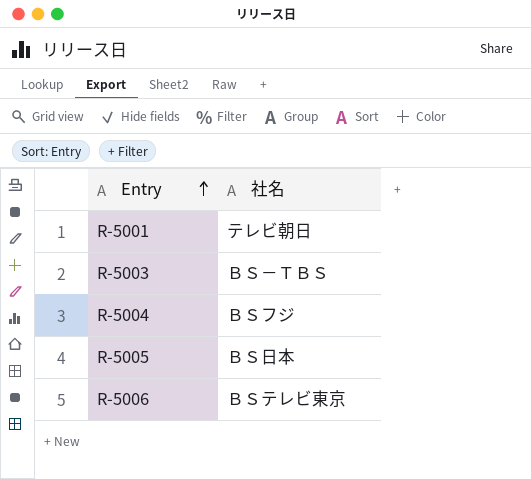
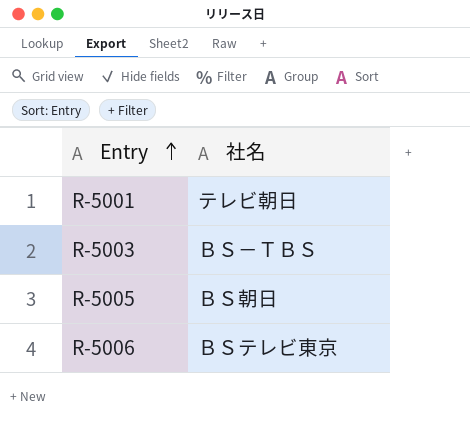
row R-5004: ＢＳフジ -> none
R-5005 | 社名: ＢＳ日本 -> ＢＳ朝日

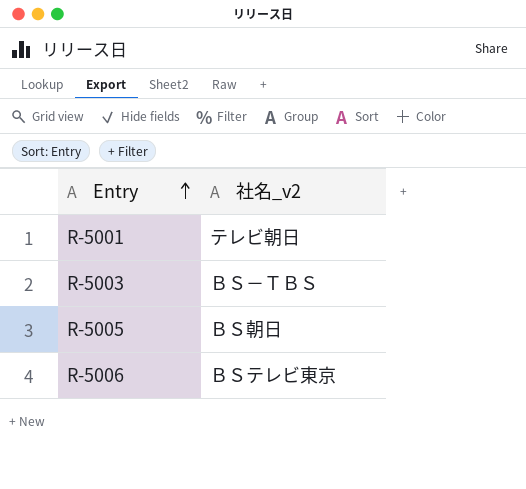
column name: 社名 -> 社名_v2

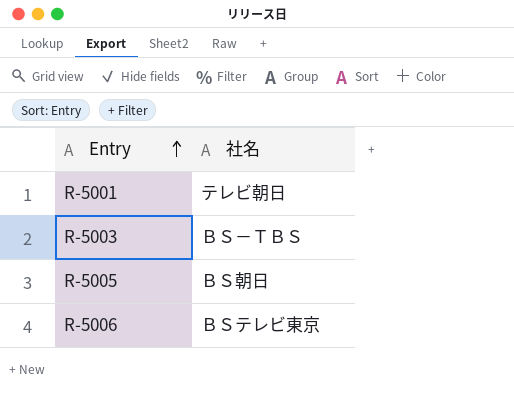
column name: 社名_v2 -> 社名

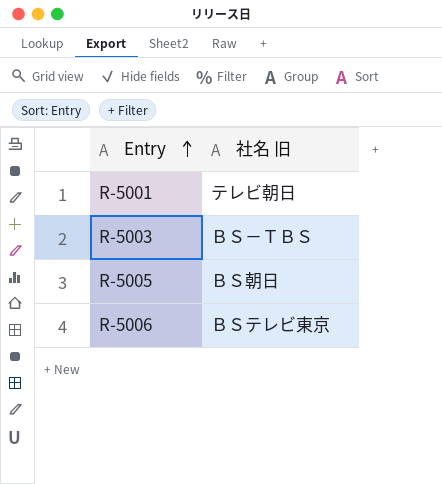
column name: 社名 -> 社名 旧

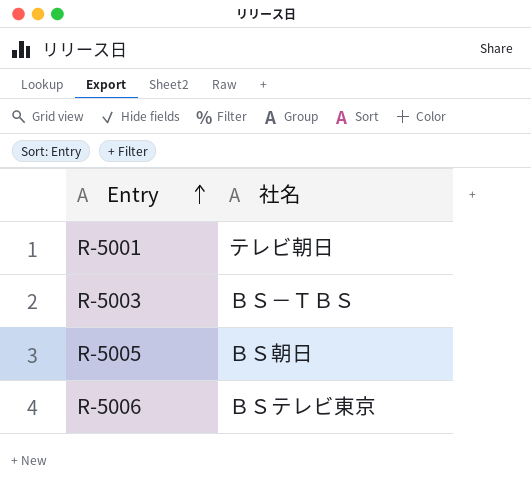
column name: 社名 旧 -> 社名

